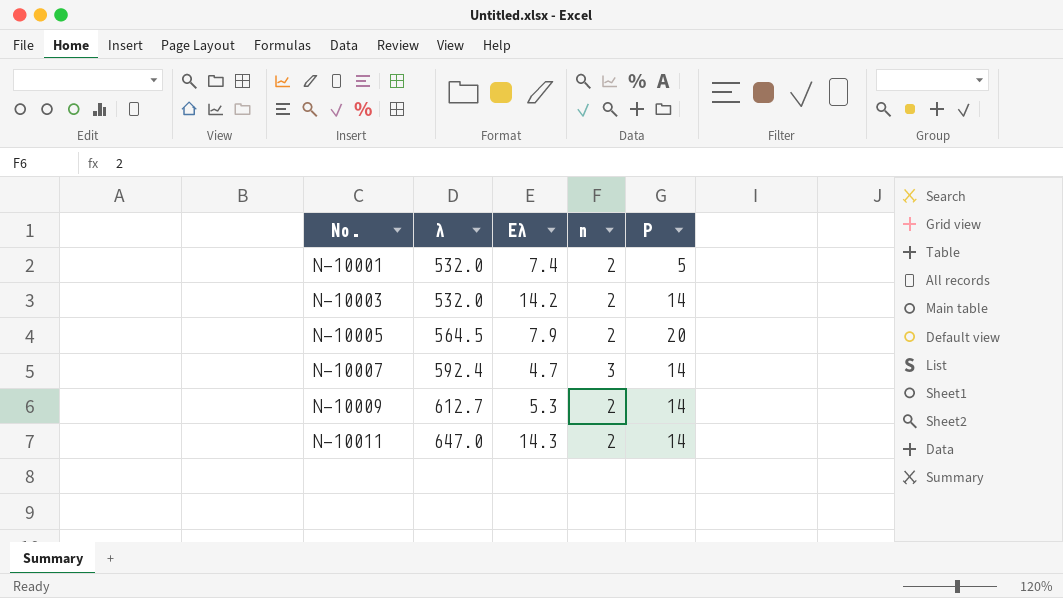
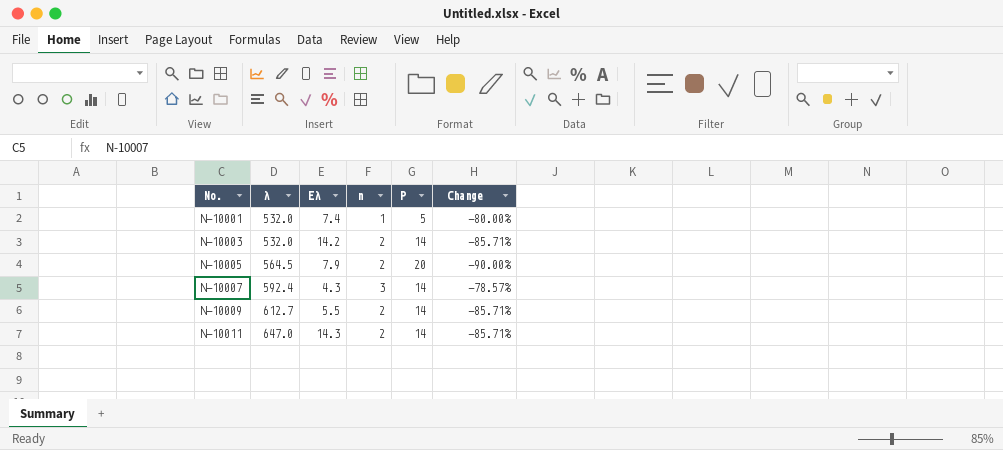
column Change | formula: none -> ([n] - [P]) / [P]
N-10001 | n: 2 -> 1
N-10007 | Eλ: 4.7 -> 4.3
N-10009 | Eλ: 5.3 -> 5.5

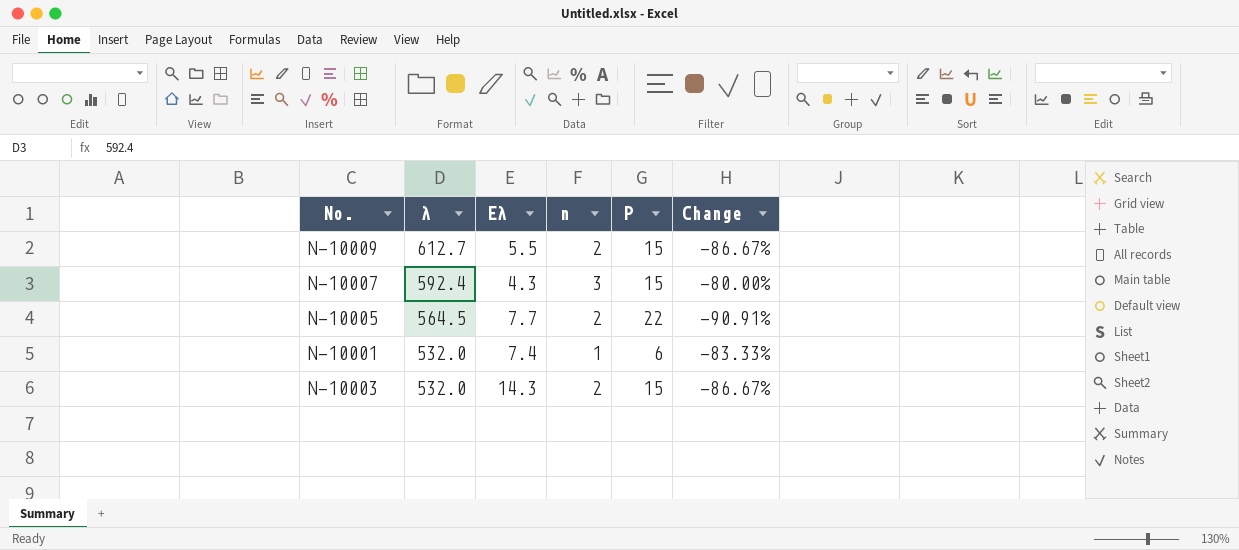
row order: No. ascending -> λ descending
row N-10011: 647.0 | 14.3 | 2 | 14 | -85.71% -> none
N-10009 | P: 14 -> 15
N-10009 | Change: -85.71% -> -86.67%
N-10007 | P: 14 -> 15
N-10007 | Change: -78.57% -> -80.00%
N-10005 | Eλ: 7.9 -> 7.7
N-10005 | P: 20 -> 22
N-10005 | Change: -90.00% -> -90.91%
N-10001 | P: 5 -> 6
N-10001 | Change: -80.00% -> -83.33%
N-10003 | Eλ: 14.2 -> 14.3
N-10003 | P: 14 -> 15
N-10003 | Change: -85.71% -> -86.67%

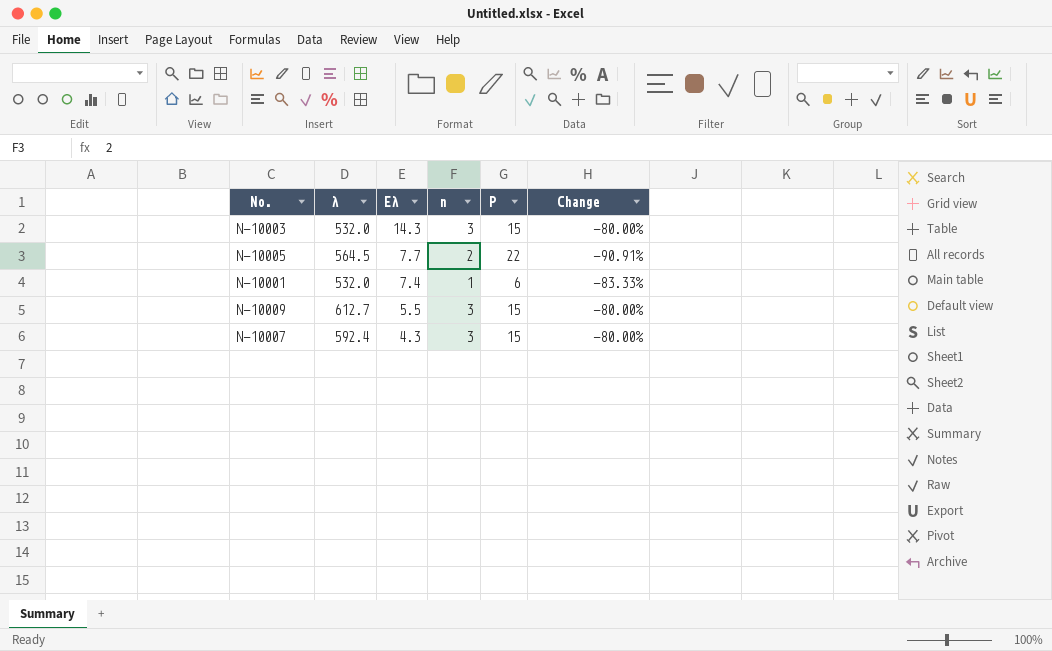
row order: λ descending -> Eλ descending
N-10003 | n: 2 -> 3
N-10003 | Change: -86.67% -> -80.00%
N-10009 | n: 2 -> 3
N-10009 | Change: -86.67% -> -80.00%

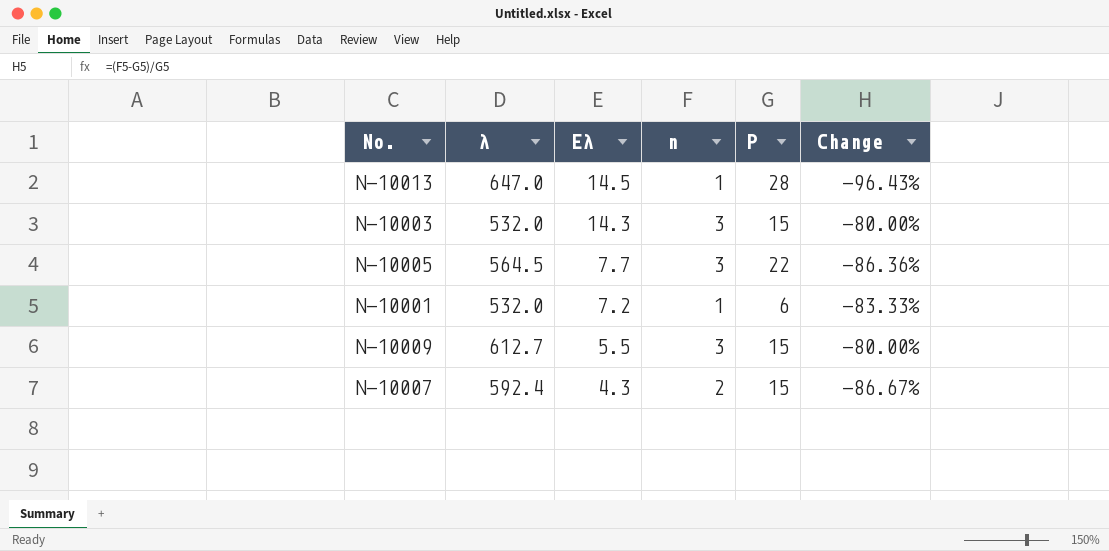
row N-10013: none -> 647.0 | 14.5 | 1 | 28 | -96.43%
N-10005 | n: 2 -> 3
N-10005 | Change: -90.91% -> -86.36%
N-10001 | Eλ: 7.4 -> 7.2
N-10007 | n: 3 -> 2
N-10007 | Change: -80.00% -> -86.67%

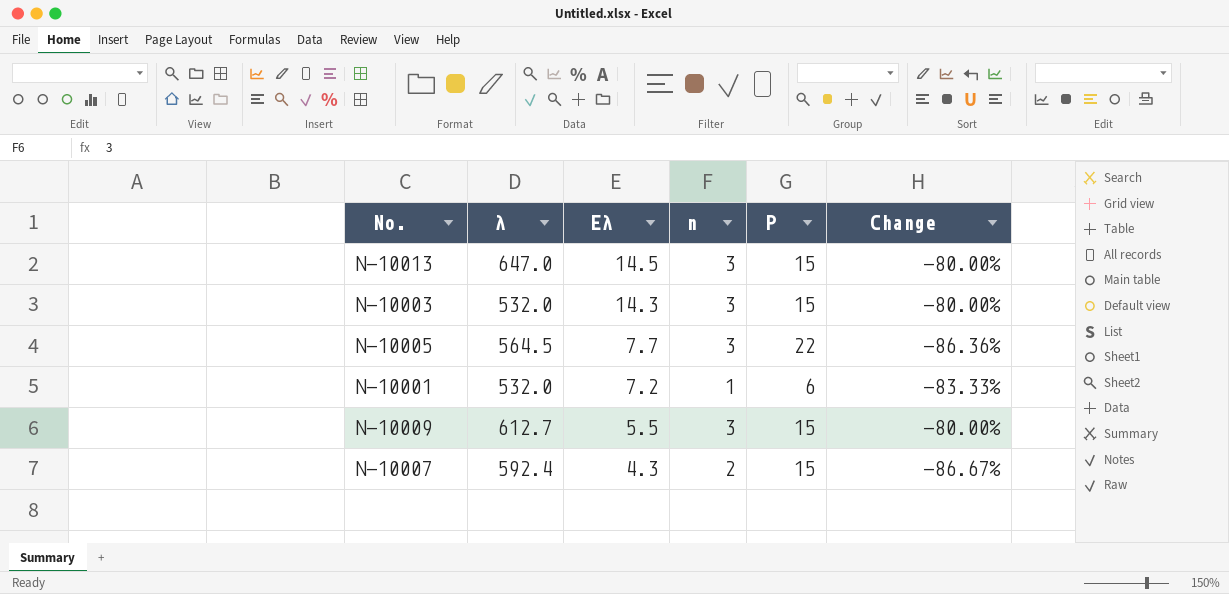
N-10013 | n: 1 -> 3
N-10013 | P: 28 -> 15
N-10013 | Change: -96.43% -> -80.00%

